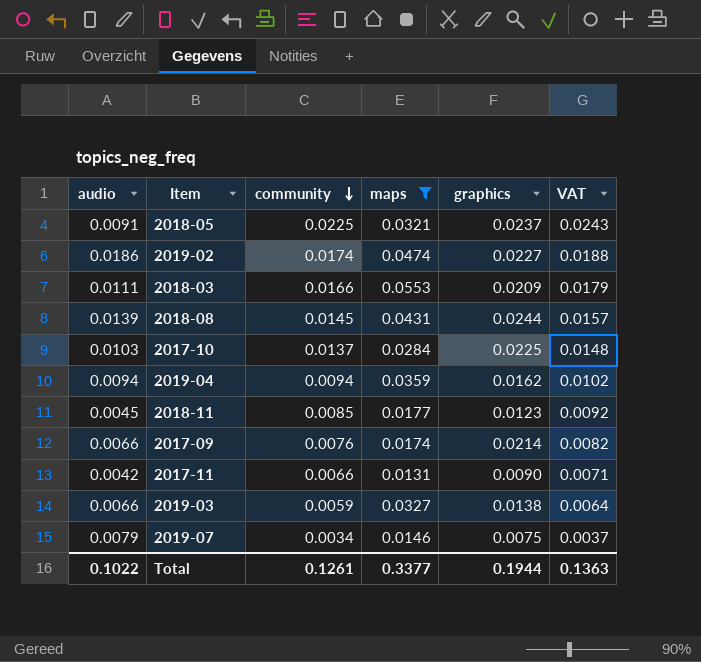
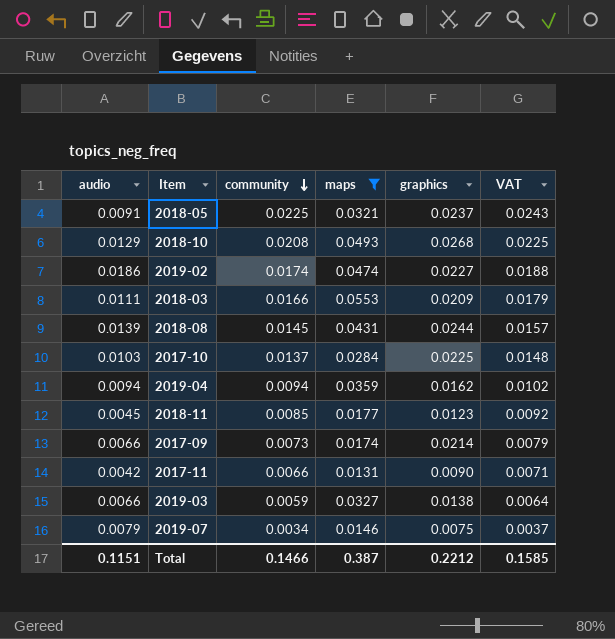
row 2018-10: none -> 0.0129 | 0.0208 | 0.0493 | 0.0268 | 0.0225
2017-09 | community: 0.0076 -> 0.0073
2017-09 | VAT: 0.0082 -> 0.0079
Total | audio: 0.1022 -> 0.1151
Total | community: 0.1261 -> 0.1466
Total | maps: 0.3377 -> 0.387
Total | graphics: 0.1944 -> 0.2212
Total | VAT: 0.1363 -> 0.1585

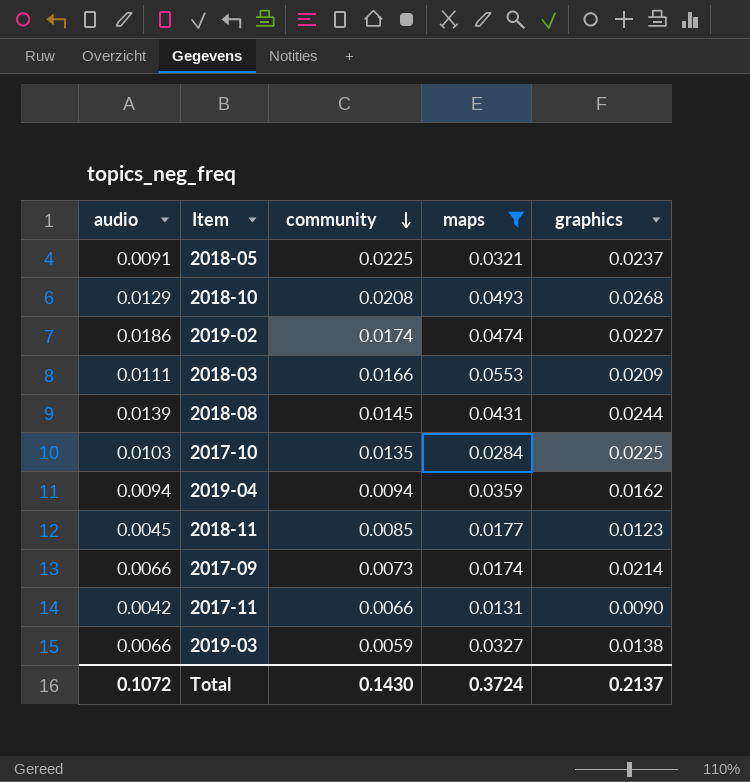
column VAT | formula: [community] * 1.08 -> none
row 2019-07: 0.0079 | 0.0034 | 0.0146 | 0.0075 | 0.0037 -> none
2017-10 | community: 0.0137 -> 0.0135
Total | audio: 0.1151 -> 0.1072
Total | community: 0.1466 -> 0.1430
Total | maps: 0.387 -> 0.3724
Total | graphics: 0.2212 -> 0.2137

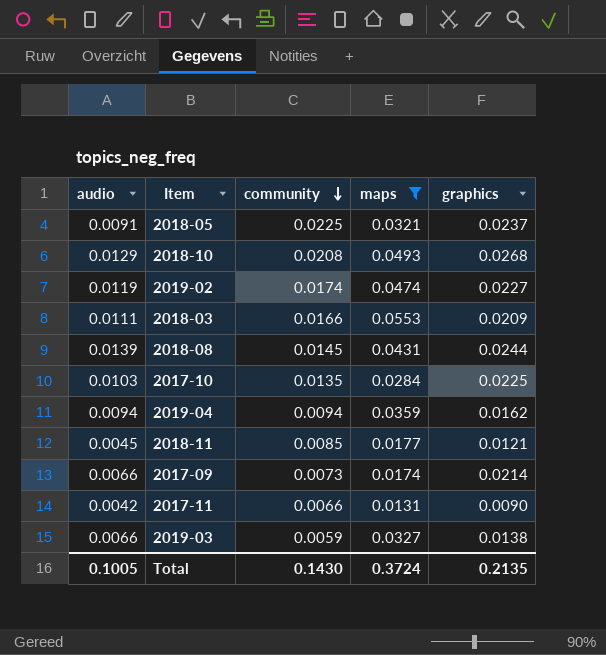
2019-02 | audio: 0.0186 -> 0.0119
2018-11 | graphics: 0.0123 -> 0.0121
Total | audio: 0.1072 -> 0.1005
Total | graphics: 0.2137 -> 0.2135

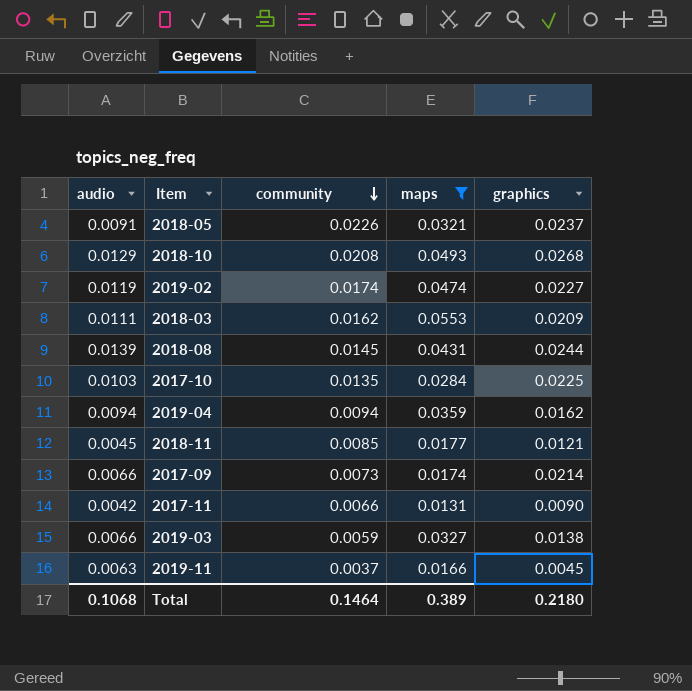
2018-05 | community: 0.0225 -> 0.0226
2018-03 | community: 0.0166 -> 0.0162
row 2019-11: none -> 0.0063 | 0.0037 | 0.0166 | 0.0045
Total | audio: 0.1005 -> 0.1068
Total | community: 0.1430 -> 0.1464
Total | maps: 0.3724 -> 0.389
Total | graphics: 0.2135 -> 0.2180

